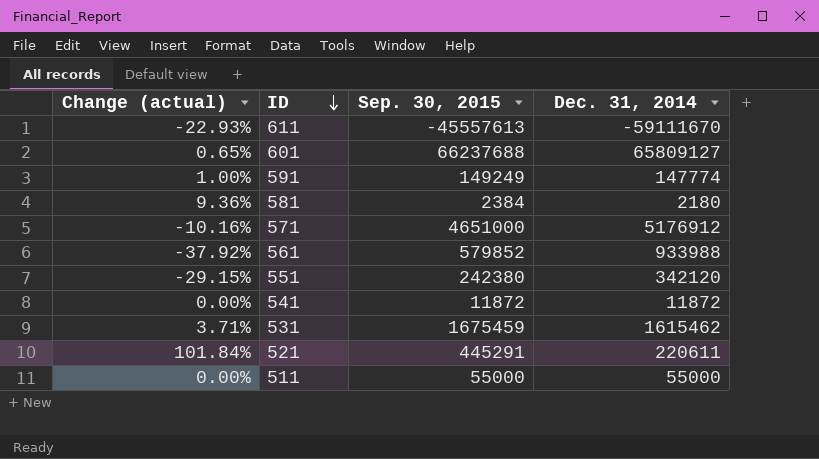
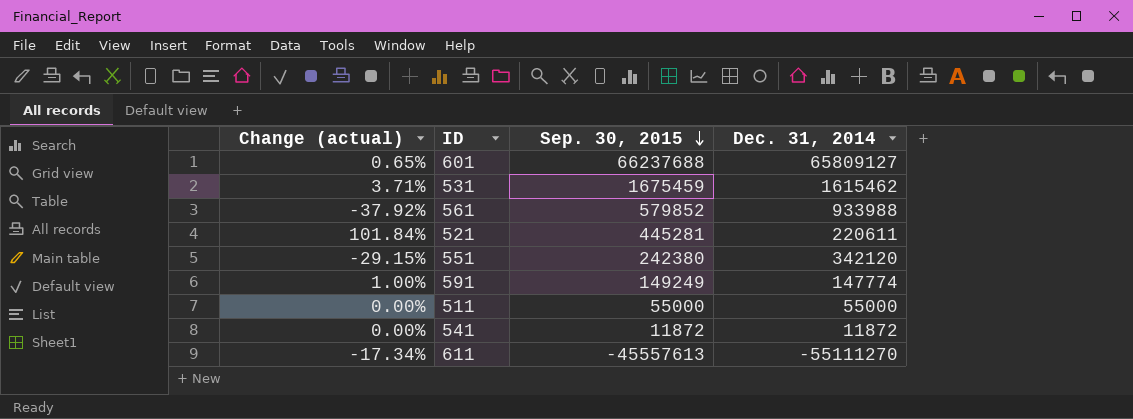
row order: ID descending -> Sep. 30, 2015 descending
row 581: 9.36% | 2384 | 2180 -> none
row 571: -10.16% | 4651000 | 5176912 -> none
521 | Sep. 30, 2015: 445291 -> 445281
611 | Change (actual): -22.93% -> -17.34%
611 | Dec. 31, 2014: -59111670 -> -55111270

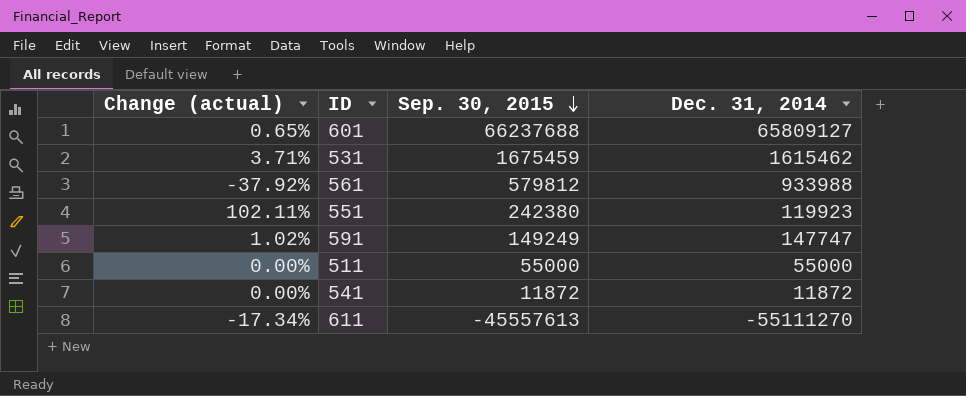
row 521: 101.84% | 445281 | 220611 -> none
561 | Sep. 30, 2015: 579852 -> 579812
551 | Change (actual): -29.15% -> 102.11%
551 | Dec. 31, 2014: 342120 -> 119923
591 | Change (actual): 1.00% -> 1.02%
591 | Dec. 31, 2014: 147774 -> 147747

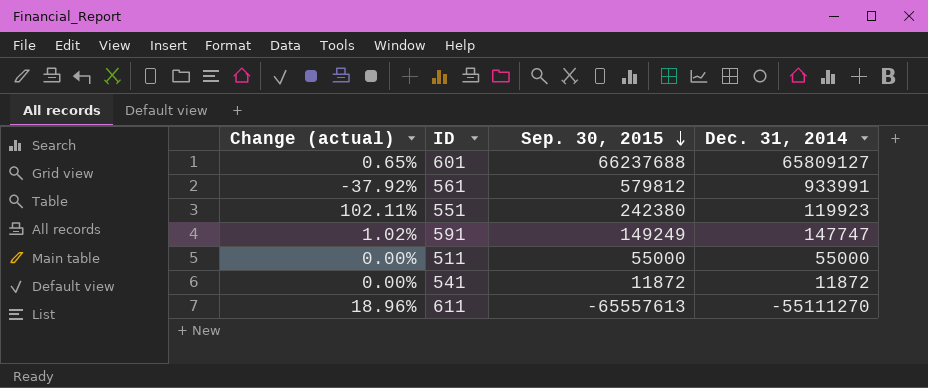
row 531: 3.71% | 1675459 | 1615462 -> none
561 | Dec. 31, 2014: 933988 -> 933991
611 | Change (actual): -17.34% -> 18.96%
611 | Sep. 30, 2015: -45557613 -> -65557613

